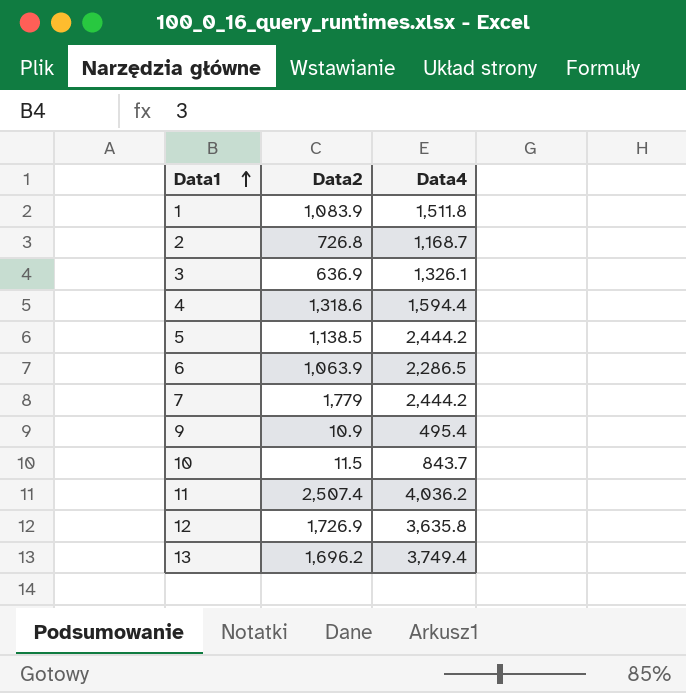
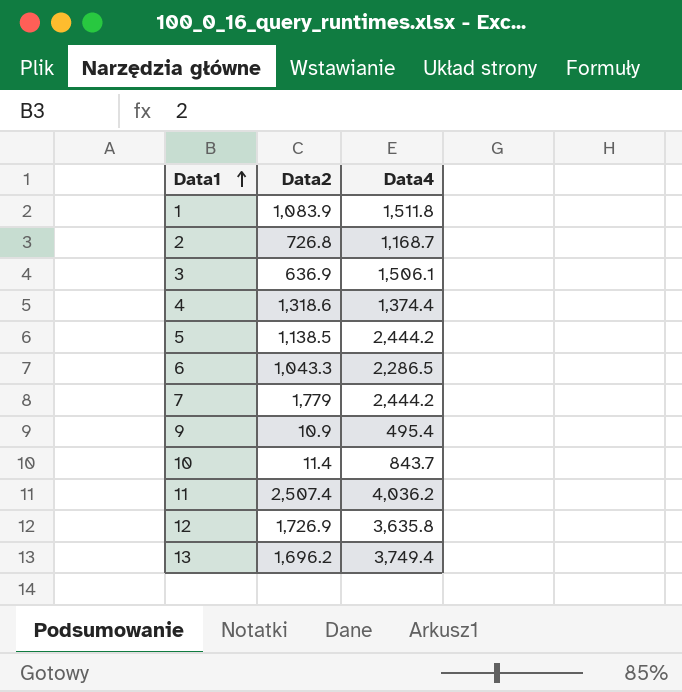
3 | Data4: 1,326.1 -> 1,506.1
4 | Data4: 1,594.4 -> 1,374.4
6 | Data2: 1,063.9 -> 1,043.3
10 | Data2: 11.5 -> 11.4

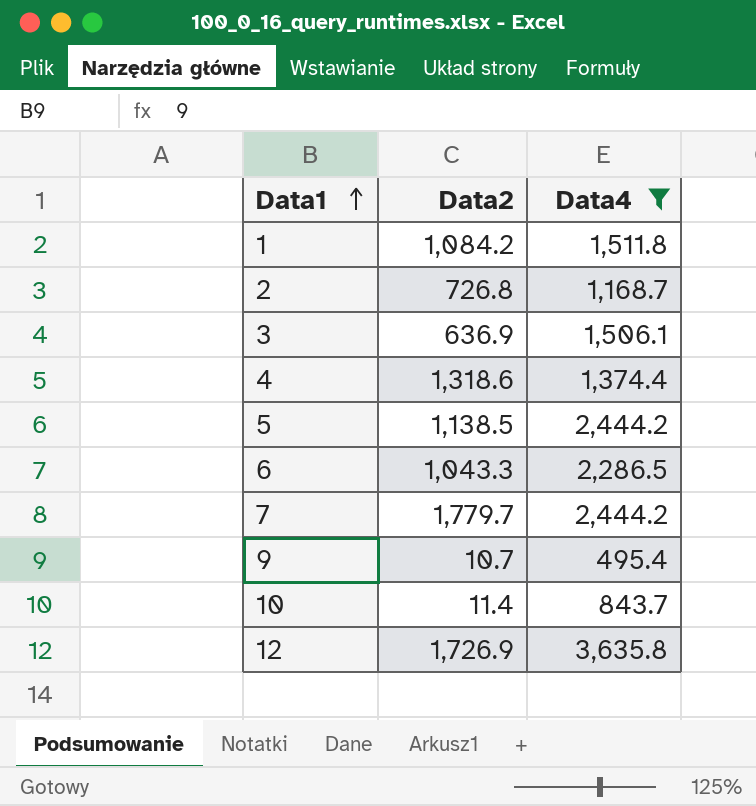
filter: none -> Data4 <= 3,635.8
1 | Data2: 1,083.9 -> 1,084.2
7 | Data2: 1,779 -> 1,779.7
9 | Data2: 10.9 -> 10.7

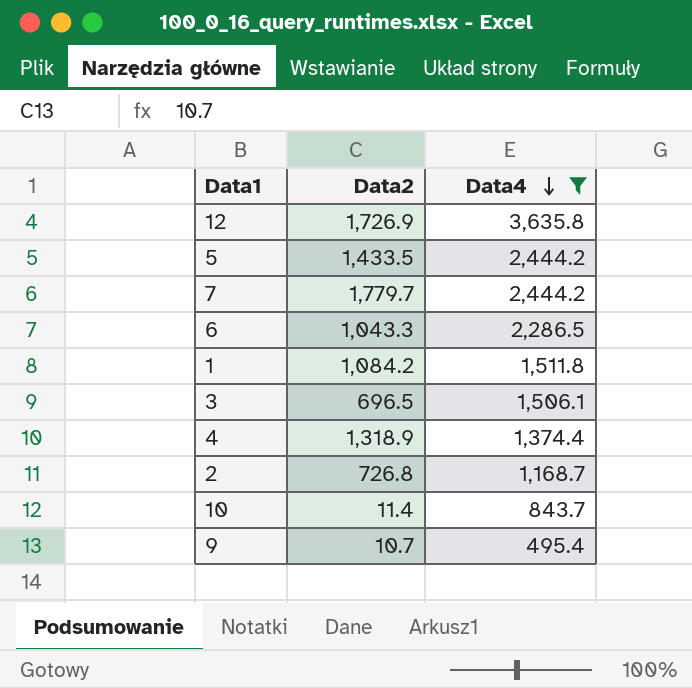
row order: Data1 ascending -> Data4 descending
5 | Data2: 1,138.5 -> 1,433.5
3 | Data2: 636.9 -> 696.5
4 | Data2: 1,318.6 -> 1,318.9

